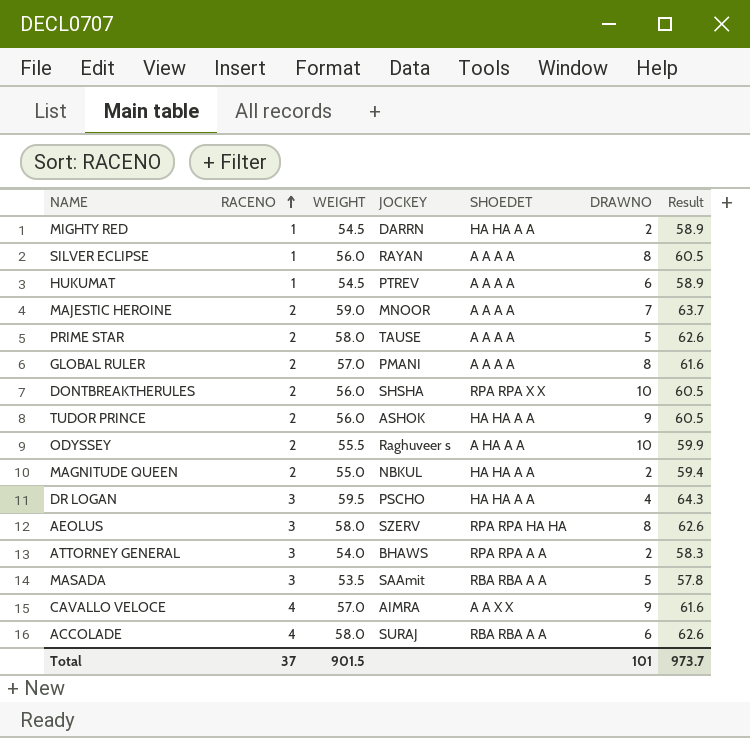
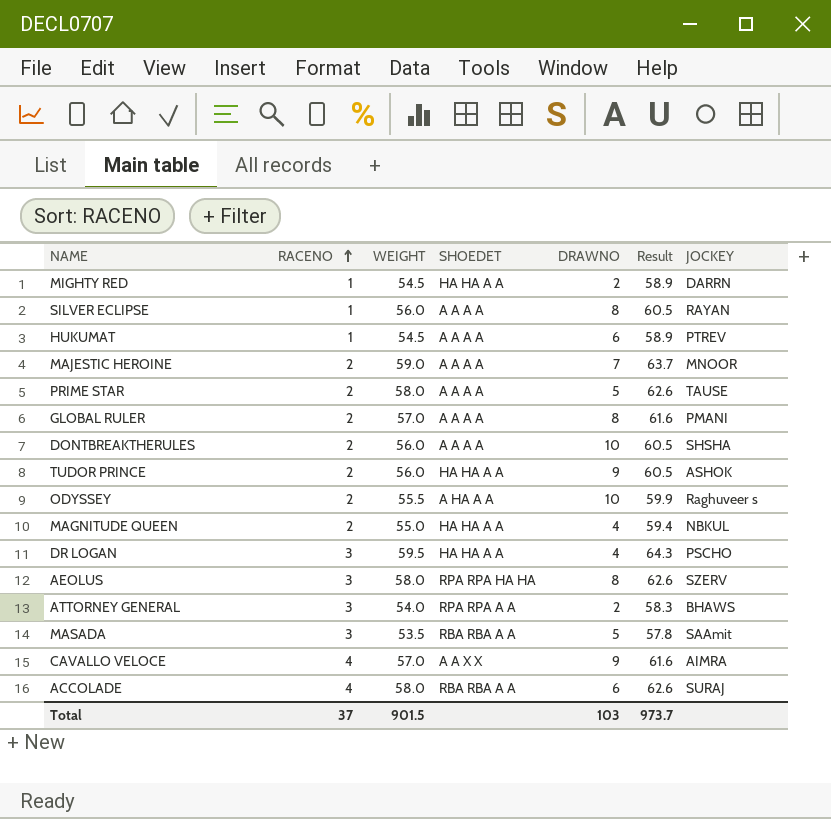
column JOCKEY | position: 4 -> 7
DONTBREAKTHERULES | SHOEDET: RPA RPA X X -> A A A A
MAGNITUDE QUEEN | DRAWNO: 2 -> 4
Total | DRAWNO: 101 -> 103

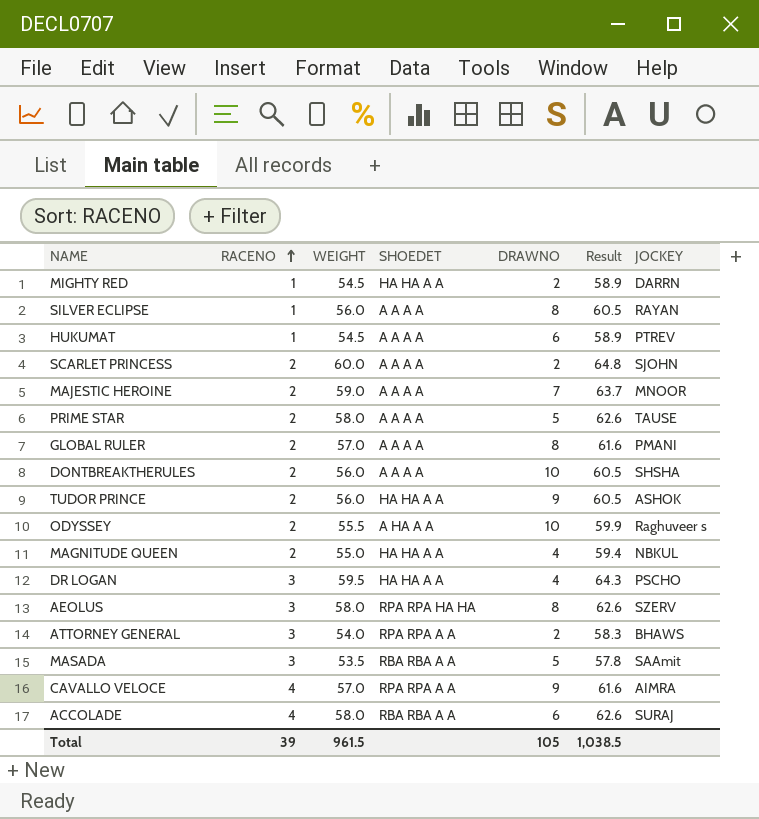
row SCARLET PRINCESS: none -> 2 | 60.0 | A A A A | 2 | 64.8 | SJOHN
CAVALLO VELOCE | SHOEDET: A A X X -> RPA RPA A A
Total | RACENO: 37 -> 39
Total | WEIGHT: 901.5 -> 961.5
Total | DRAWNO: 103 -> 105
Total | Result: 973.7 -> 1,038.5

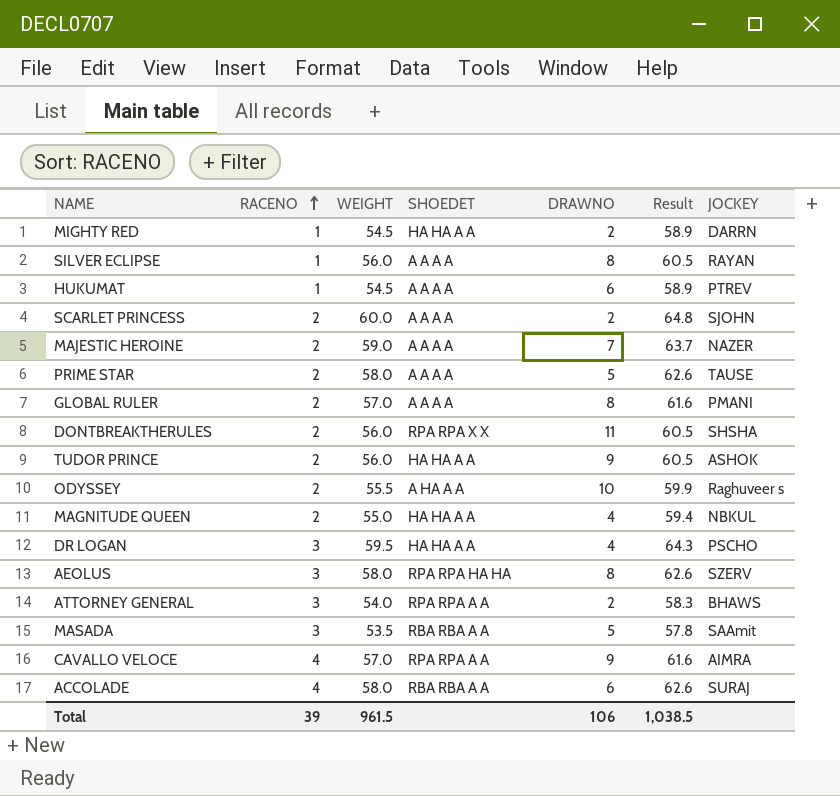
MAJESTIC HEROINE | JOCKEY: MNOOR -> NAZER
DONTBREAKTHERULES | SHOEDET: A A A A -> RPA RPA X X
DONTBREAKTHERULES | DRAWNO: 10 -> 11
Total | DRAWNO: 105 -> 106

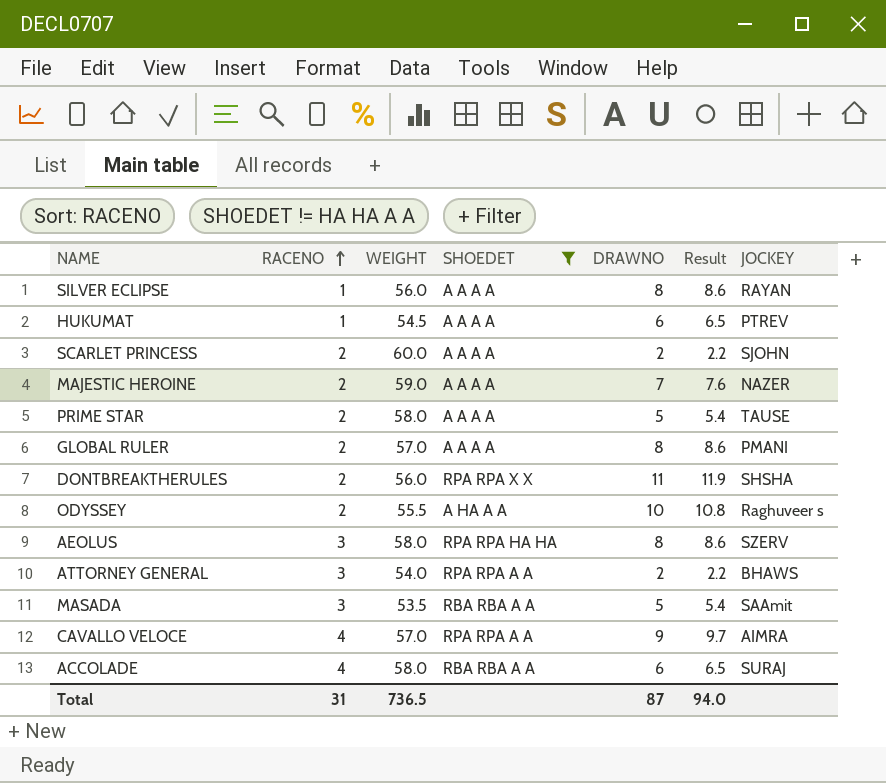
filter: none -> SHOEDET != HA HA A A
column Result | formula: [WEIGHT] * 1.08 -> [DRAWNO] * 1.08
Total | RACENO: 39 -> 31
Total | WEIGHT: 961.5 -> 736.5
Total | DRAWNO: 106 -> 87
Total | Result: 1,038.5 -> 94.0

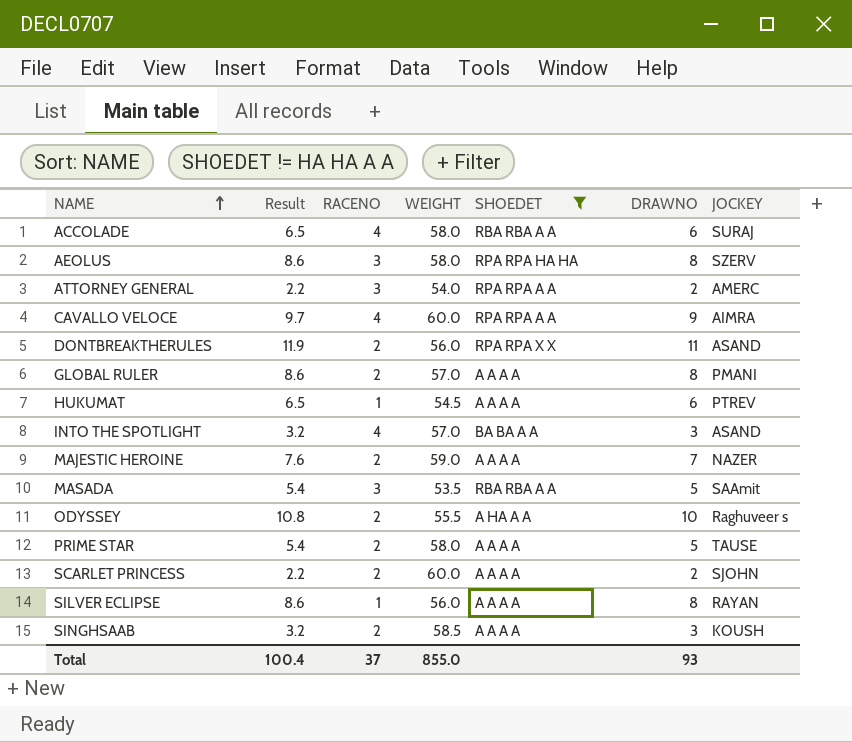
row order: RACENO ascending -> NAME ascending
column Result | position: 6 -> 2
ATTORNEY GENERAL | JOCKEY: BHAWS -> AMERC
CAVALLO VELOCE | WEIGHT: 57.0 -> 60.0
DONTBREAKTHERULES | JOCKEY: SHSHA -> ASAND
row INTO THE SPOTLIGHT: none -> 3.2 | 4 | 57.0 | BA BA A A | 3 | ASAND
row SINGHSAAB: none -> 3.2 | 2 | 58.5 | A A A A | 3 | KOUSH
Total | Result: 94.0 -> 100.4
Total | RACENO: 31 -> 37
Total | WEIGHT: 736.5 -> 855.0
Total | DRAWNO: 87 -> 93

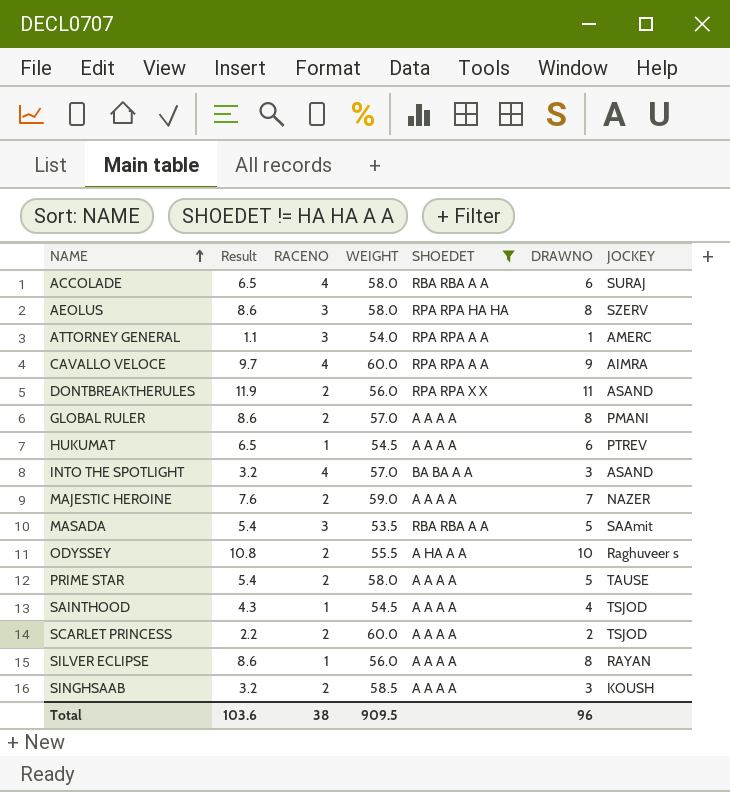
ATTORNEY GENERAL | Result: 2.2 -> 1.1
ATTORNEY GENERAL | DRAWNO: 2 -> 1
row SAINTHOOD: none -> 4.3 | 1 | 54.5 | A A A A | 4 | TSJOD
SCARLET PRINCESS | JOCKEY: SJOHN -> TSJOD
Total | Result: 100.4 -> 103.6
Total | RACENO: 37 -> 38
Total | WEIGHT: 855.0 -> 909.5
Total | DRAWNO: 93 -> 96

